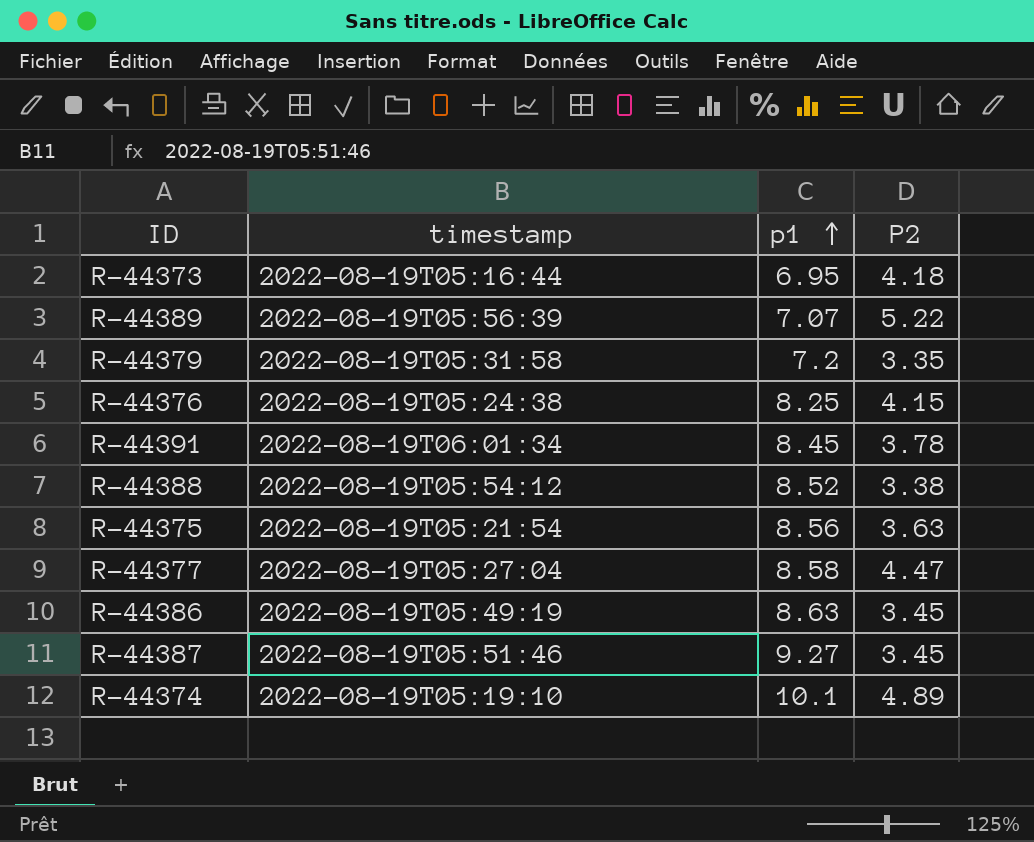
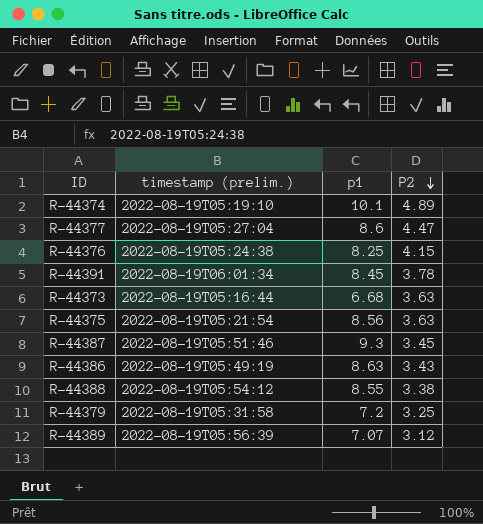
row order: p1 ascending -> P2 descending
column name: timestamp -> timestamp (prelim.)
R-44377 | p1: 8.58 -> 8.6
R-44373 | p1: 6.95 -> 6.68
R-44373 | P2: 4.18 -> 3.63
R-44387 | p1: 9.27 -> 9.3
R-44386 | P2: 3.45 -> 3.43
R-44388 | p1: 8.52 -> 8.55
R-44379 | P2: 3.35 -> 3.25
R-44389 | P2: 5.22 -> 3.12

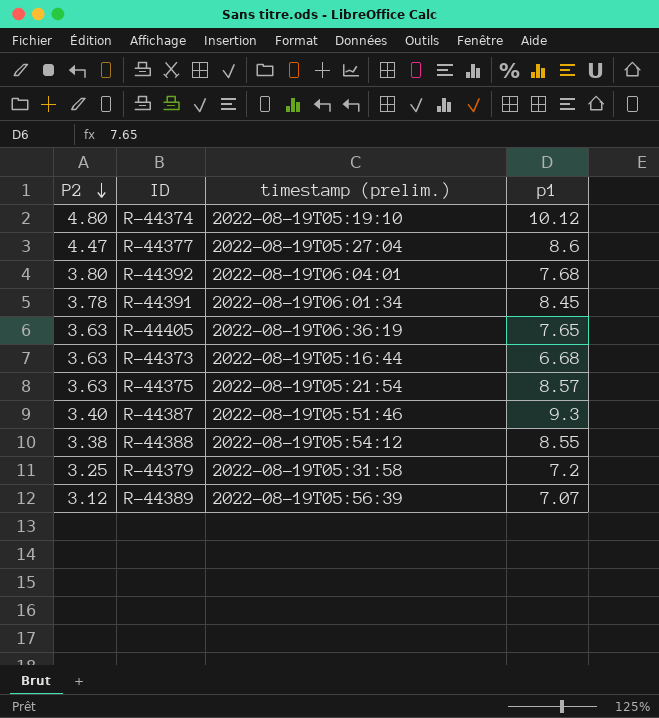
column P2 | position: 4 -> 1
row R-44376: 2022-08-19T05:24:38 | 8.25 | 4.15 -> none
row R-44386: 2022-08-19T05:49:19 | 8.63 | 3.43 -> none
R-44374 | P2: 4.89 -> 4.80
R-44374 | p1: 10.1 -> 10.12
row R-44392: none -> 3.80 | 2022-08-19T06:04:01 | 7.68
row R-44405: none -> 3.63 | 2022-08-19T06:36:19 | 7.65
R-44375 | p1: 8.56 -> 8.57
R-44387 | P2: 3.45 -> 3.40

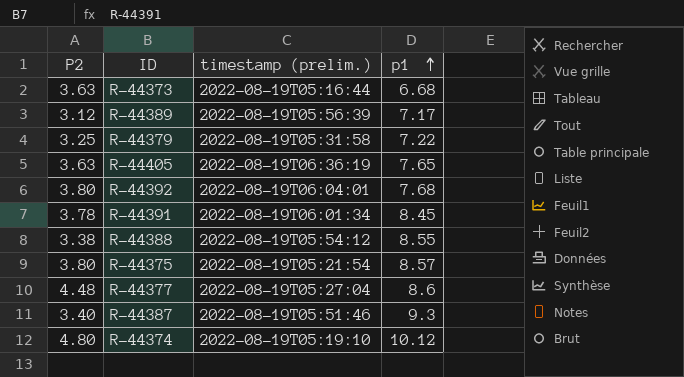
row order: P2 descending -> p1 ascending
R-44389 | p1: 7.07 -> 7.17
R-44379 | p1: 7.2 -> 7.22
R-44375 | P2: 3.63 -> 3.80
R-44377 | P2: 4.47 -> 4.48

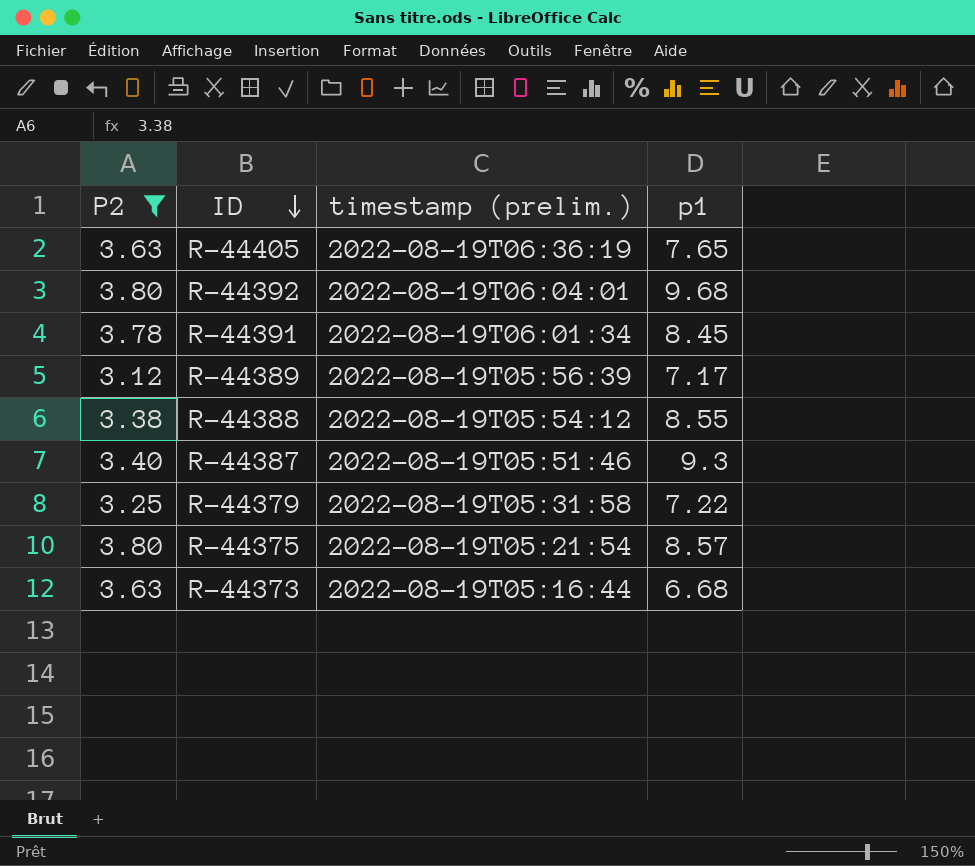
filter: none -> P2 <= 3.80
row order: p1 ascending -> ID descending
R-44392 | p1: 7.68 -> 9.68

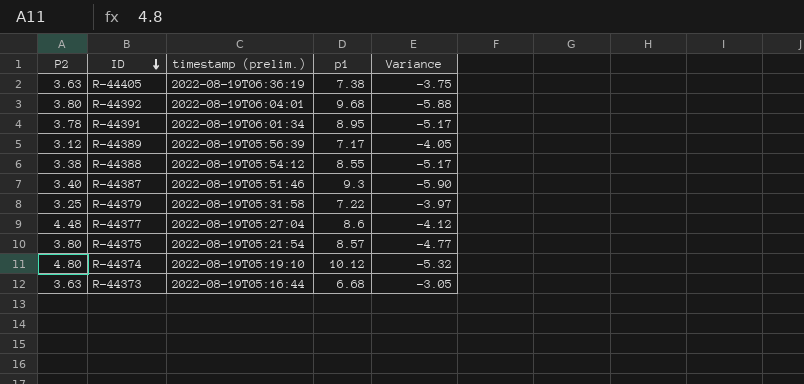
filter: P2 <= 3.80 -> none
column Variance | formula: none -> [P2] - [p1]
R-44405 | p1: 7.65 -> 7.38
R-44391 | p1: 8.45 -> 8.95

